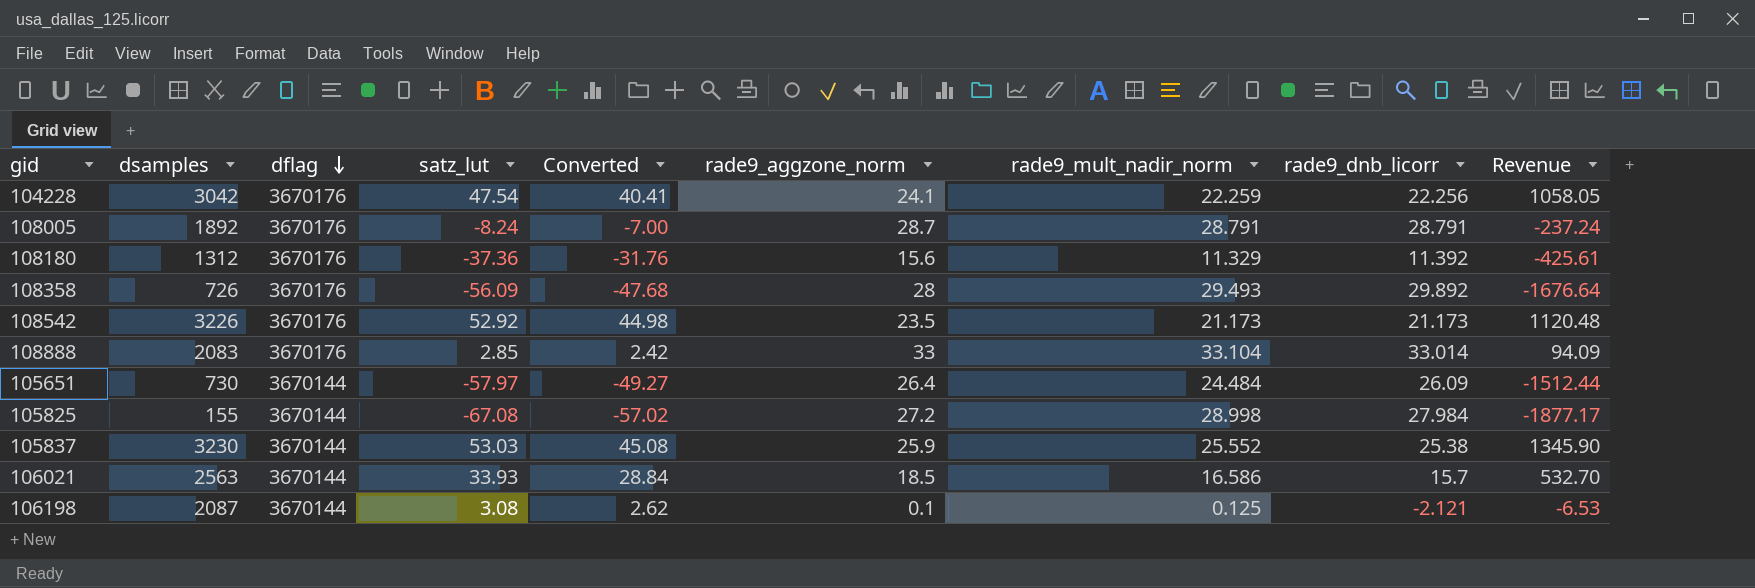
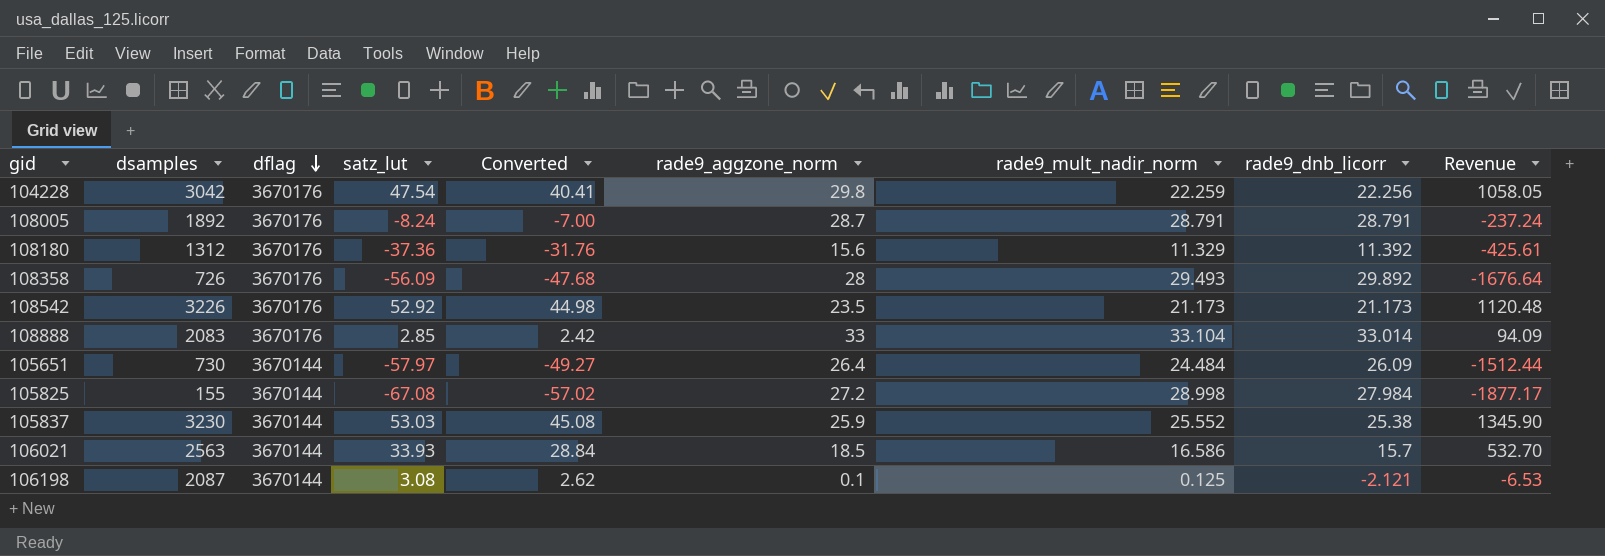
104228 | rade9_aggzone_norm: 24.1 -> 29.8

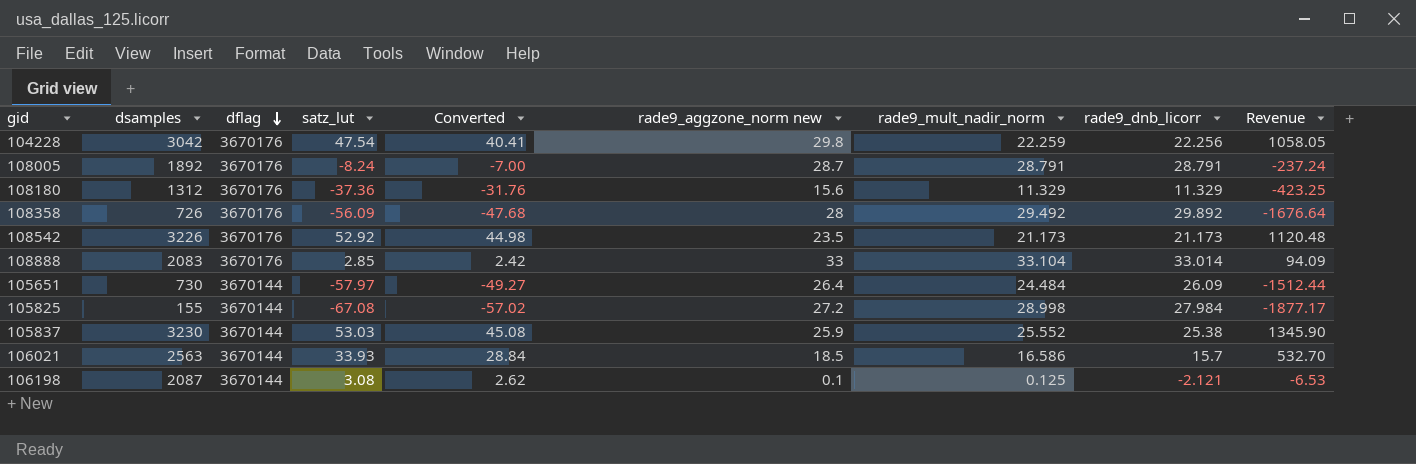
column name: rade9_aggzone_norm -> rade9_aggzone_norm new
108180 | rade9_dnb_licorr: 11.392 -> 11.329
108180 | Revenue: -425.61 -> -423.25
108358 | rade9_mult_nadir_norm: 29.493 -> 29.492

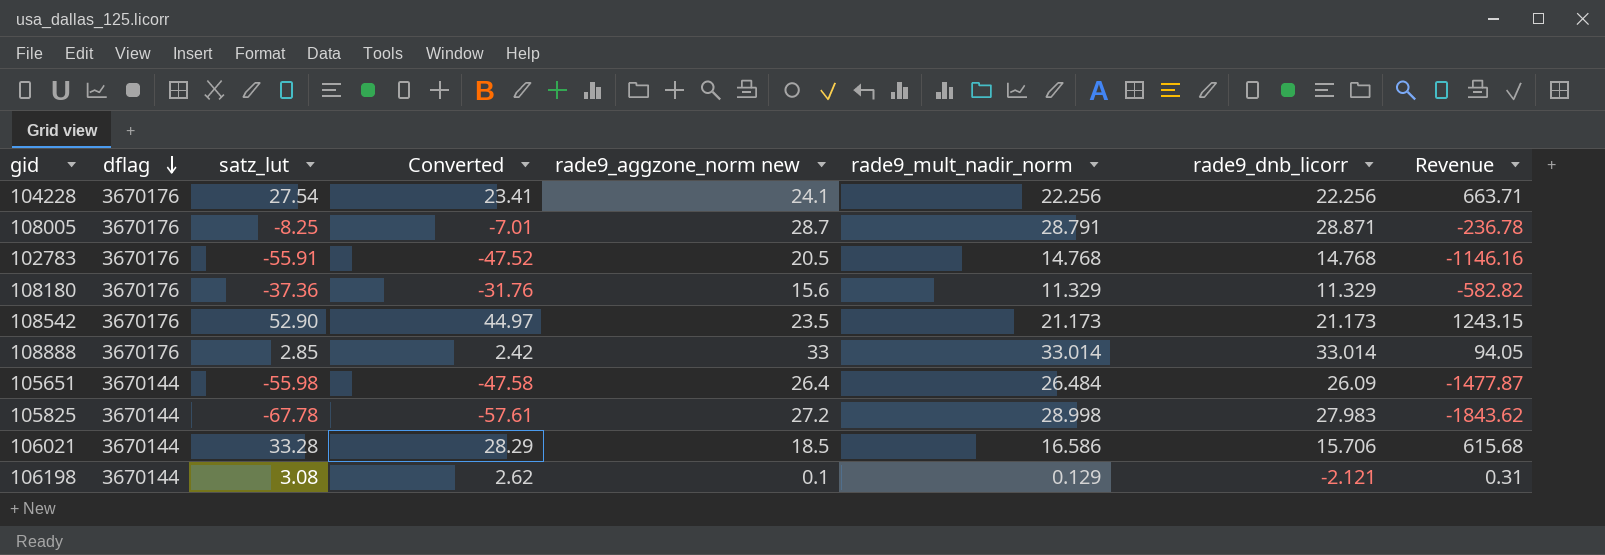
column dsamples | position: 2 -> none
column Revenue | formula: [satz_lut] * [rade9_dnb_licorr] -> [satz_lut] * [rade9_aggzone_norm new]
row 108358: 726 | 3670176 | -56.09 | -47.68 | 28 | 29.492 | 29.892 | -1676.64 -> none
row 105837: 3230 | 3670144 | 53.03 | 45.08 | 25.9 | 25.552 | 25.38 | 1345.90 -> none
104228 | satz_lut: 47.54 -> 27.54
104228 | Converted: 40.41 -> 23.41
104228 | rade9_aggzone_norm new: 29.8 -> 24.1
104228 | rade9_mult_nadir_norm: 22.259 -> 22.256
108005 | satz_lut: -8.24 -> -8.25
108005 | Converted: -7.00 -> -7.01
108005 | rade9_dnb_licorr: 28.791 -> 28.871
row 102783: none -> 3670176 | -55.91 | -47.52 | 20.5 | 14.768 | 14.768 | -1146.16
108542 | satz_lut: 52.92 -> 52.90
108542 | Converted: 44.98 -> 44.97
108888 | rade9_mult_nadir_norm: 33.104 -> 33.014
105651 | satz_lut: -57.97 -> -55.98
105651 | Converted: -49.27 -> -47.58
105651 | rade9_mult_nadir_norm: 24.484 -> 26.484
105825 | satz_lut: -67.08 -> -67.78
105825 | Converted: -57.02 -> -57.61
105825 | rade9_dnb_licorr: 27.984 -> 27.983
106021 | satz_lut: 33.93 -> 33.28
106021 | Converted: 28.84 -> 28.29
106021 | rade9_dnb_licorr: 15.7 -> 15.706
106198 | rade9_mult_nadir_norm: 0.125 -> 0.129

